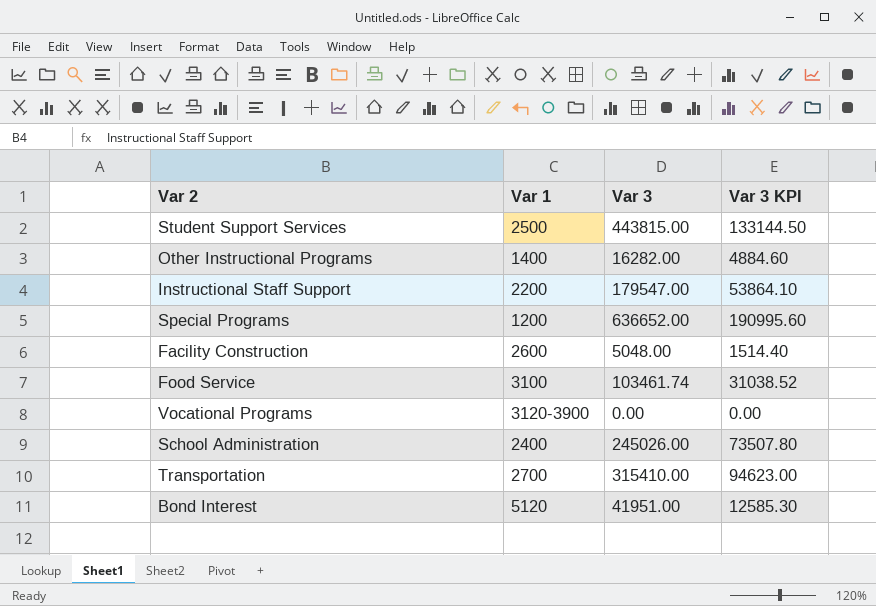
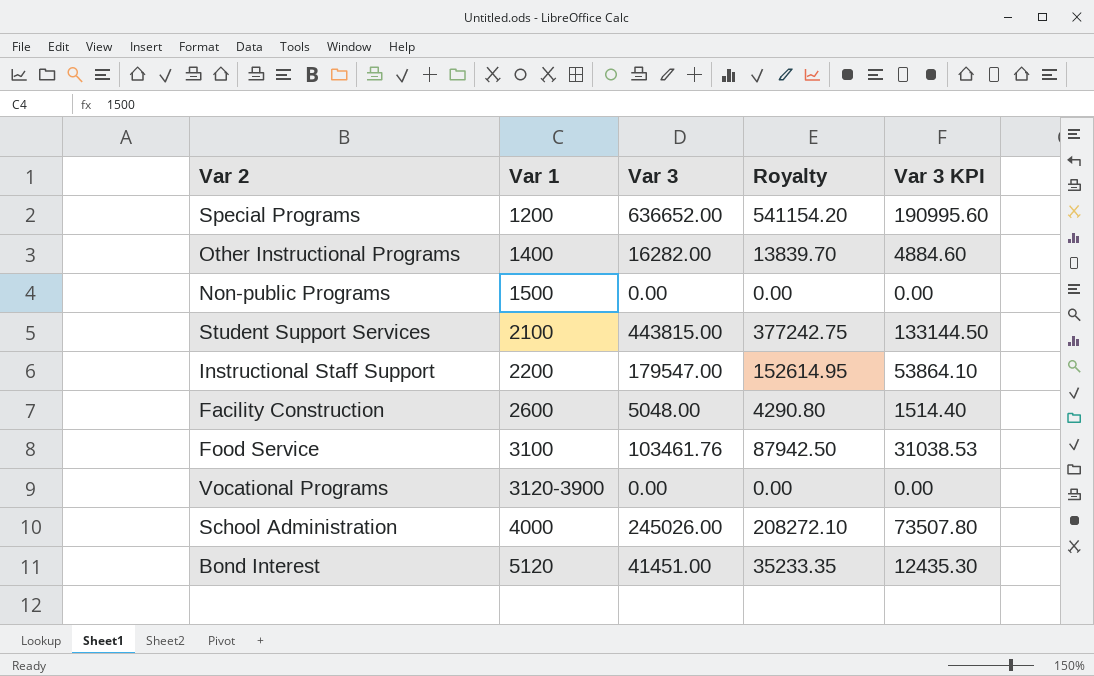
row order: none -> Var 1 ascending
column Royalty | formula: none -> [Var 3] * 0.85
row Transportation: 2700 | 315410.00 | 94623.00 -> none
row Non-public Programs: none -> 1500 | 0.00 | 0.00 | 0.00
Student Support Services | Var 1: 2500 -> 2100
Food Service | Var 3: 103461.74 -> 103461.76
Food Service | Var 3 KPI: 31038.52 -> 31038.53
School Administration | Var 1: 2400 -> 4000
Bond Interest | Var 3: 41951.00 -> 41451.00
Bond Interest | Var 3 KPI: 12585.30 -> 12435.30

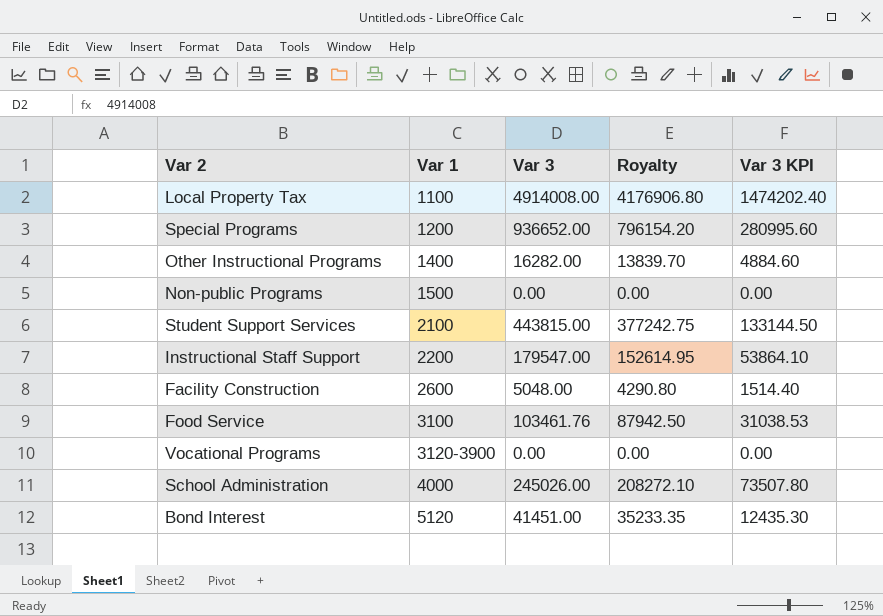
row Local Property Tax: none -> 1100 | 4914008.00 | 4176906.80 | 1474202.40
Special Programs | Var 3: 636652.00 -> 936652.00
Special Programs | Royalty: 541154.20 -> 796154.20
Special Programs | Var 3 KPI: 190995.60 -> 280995.60

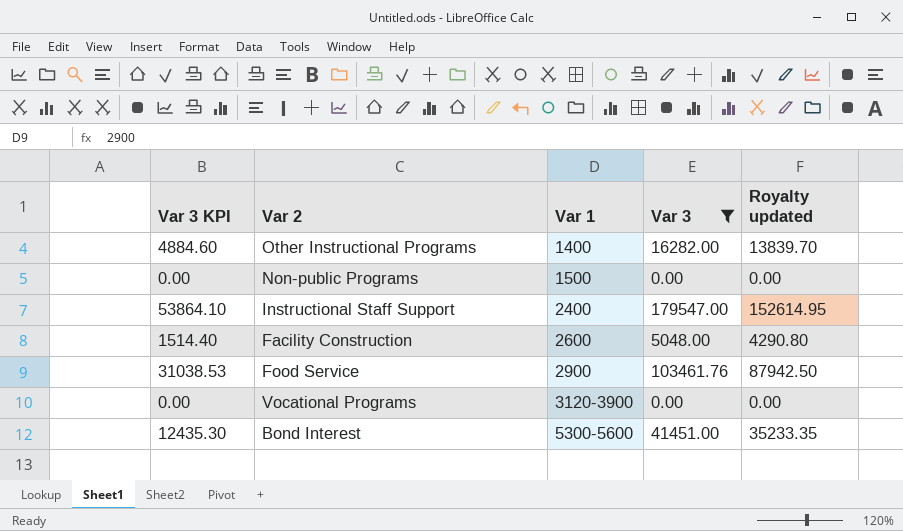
filter: none -> Var 3 <= 179547.00
column Var 3 KPI | position: 5 -> 1
column name: Royalty -> Royalty updated
Instructional Staff Support | Var 1: 2200 -> 2400
Food Service | Var 1: 3100 -> 2900
Bond Interest | Var 1: 5120 -> 5300-5600

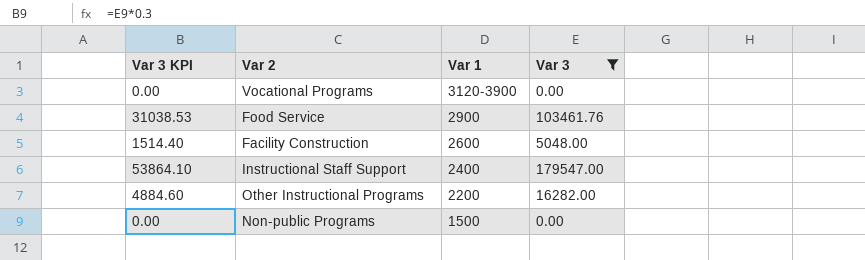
row order: Var 1 ascending -> Var 1 descending
column Royalty updated | formula: [Var 3] * 0.85 -> none
row Bond Interest: 12435.30 | 5300-5600 | 41451.00 | 35233.35 -> none
Other Instructional Programs | Var 1: 1400 -> 2200

